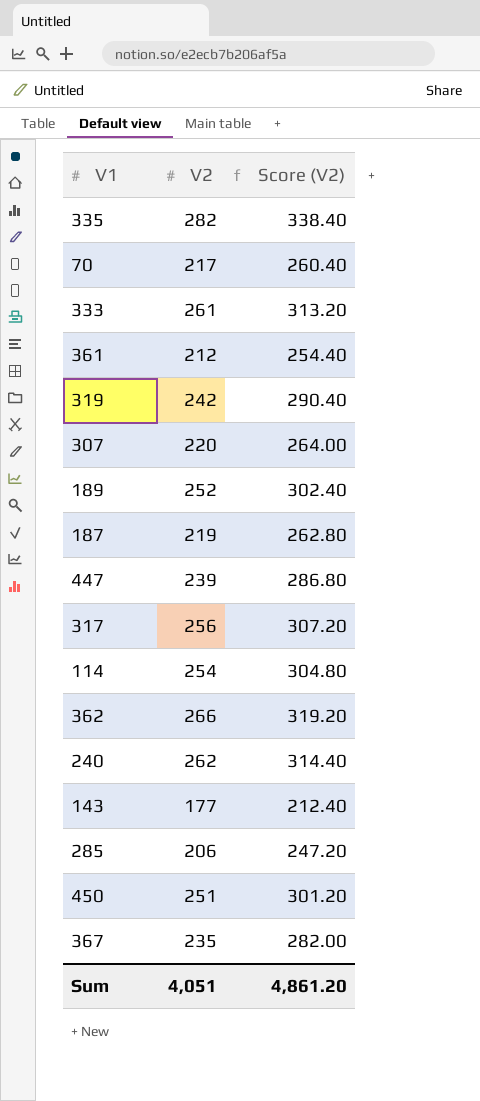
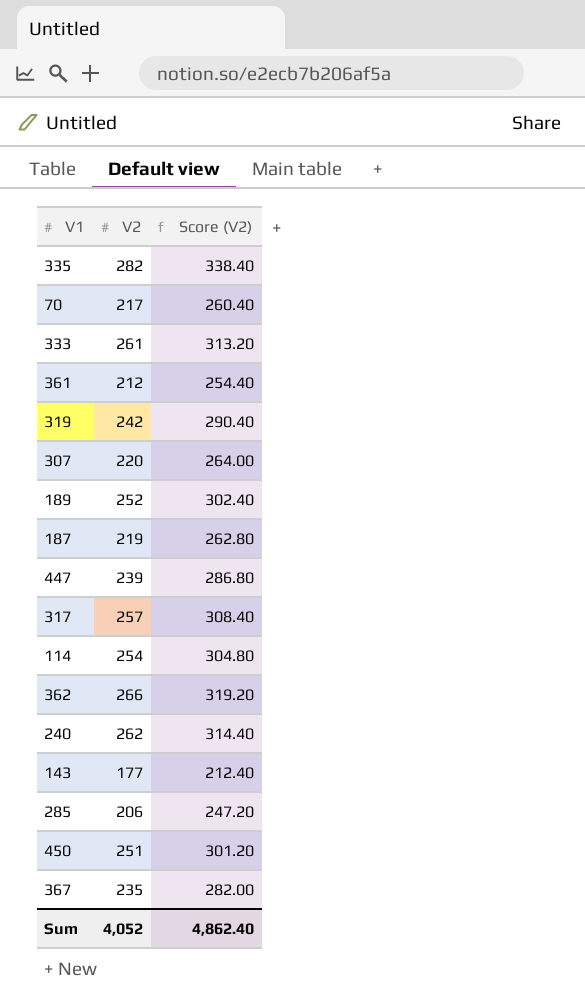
317 | V2: 256 -> 257
317 | Score (V2): 307.20 -> 308.40
Sum | V2: 4,051 -> 4,052
Sum | Score (V2): 4,861.20 -> 4,862.40

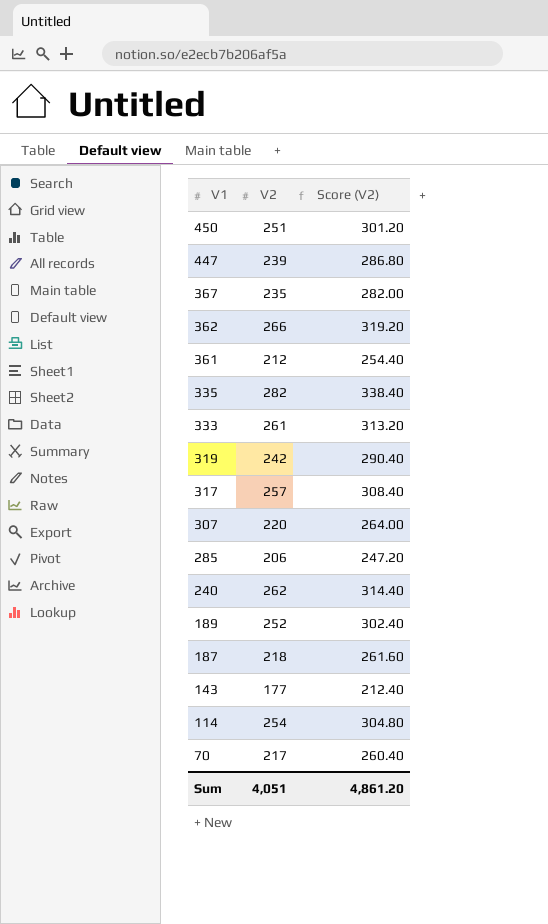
row order: none -> V1 descending
187 | V2: 219 -> 218
187 | Score (V2): 262.80 -> 261.60
Sum | V2: 4,052 -> 4,051
Sum | Score (V2): 4,862.40 -> 4,861.20

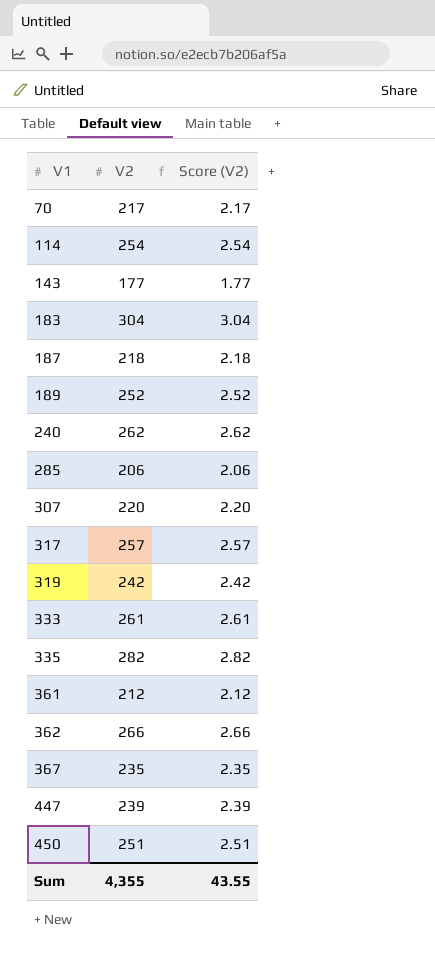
row order: V1 descending -> V1 ascending
column Score (V2) | formula: [V2] * 1.2 -> [V2] * 0.01
row 183: none -> 304 | 3.04
Sum | V2: 4,051 -> 4,355
Sum | Score (V2): 4,861.20 -> 43.55

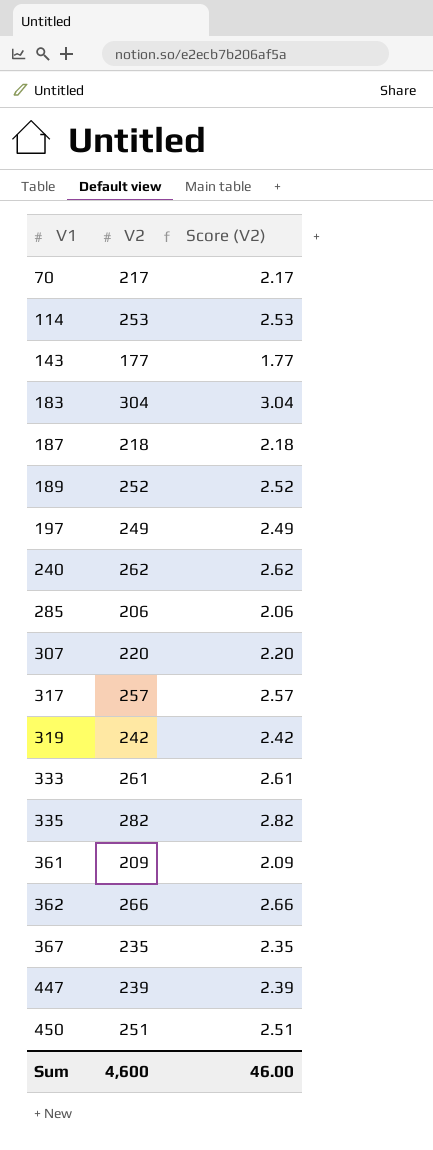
114 | V2: 254 -> 253
114 | Score (V2): 2.54 -> 2.53
row 197: none -> 249 | 2.49
361 | V2: 212 -> 209
361 | Score (V2): 2.12 -> 2.09
Sum | V2: 4,355 -> 4,600
Sum | Score (V2): 43.55 -> 46.00

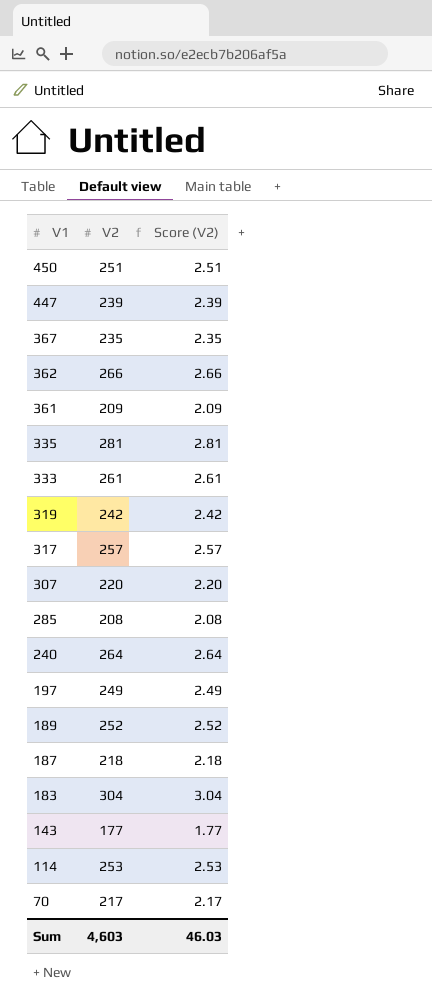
row order: V1 ascending -> V1 descending
335 | V2: 282 -> 281
335 | Score (V2): 2.82 -> 2.81
285 | V2: 206 -> 208
285 | Score (V2): 2.06 -> 2.08
240 | V2: 262 -> 264
240 | Score (V2): 2.62 -> 2.64
Sum | V2: 4,600 -> 4,603
Sum | Score (V2): 46.00 -> 46.03

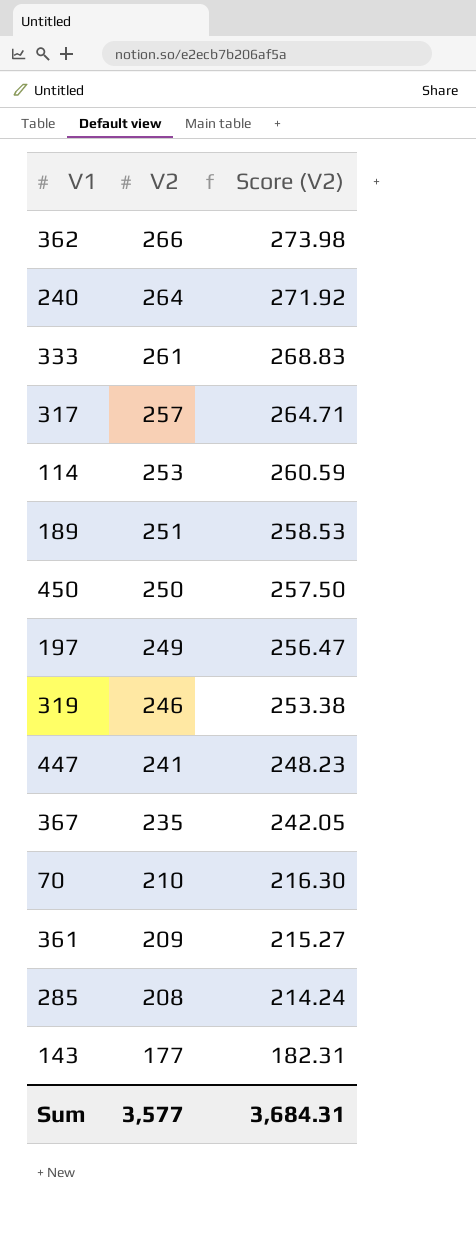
row order: V1 descending -> V2 descending
column Score (V2) | formula: [V2] * 0.01 -> [V2] * 1.03
row 335: 281 | 2.81 -> none
row 307: 220 | 2.20 -> none
row 187: 218 | 2.18 -> none
row 183: 304 | 3.04 -> none
189 | V2: 252 -> 251
450 | V2: 251 -> 250
319 | V2: 242 -> 246
447 | V2: 239 -> 241
70 | V2: 217 -> 210
Sum | V2: 4,603 -> 3,577
Sum | Score (V2): 46.03 -> 3,684.31

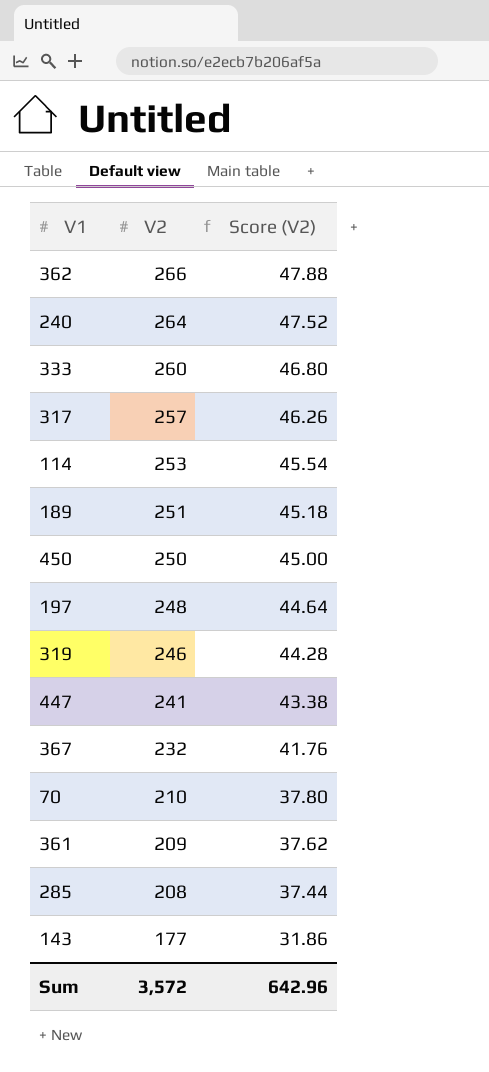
column Score (V2) | formula: [V2] * 1.03 -> [V2] * 0.18
333 | V2: 261 -> 260
197 | V2: 249 -> 248
367 | V2: 235 -> 232
Sum | V2: 3,577 -> 3,572
Sum | Score (V2): 3,684.31 -> 642.96

